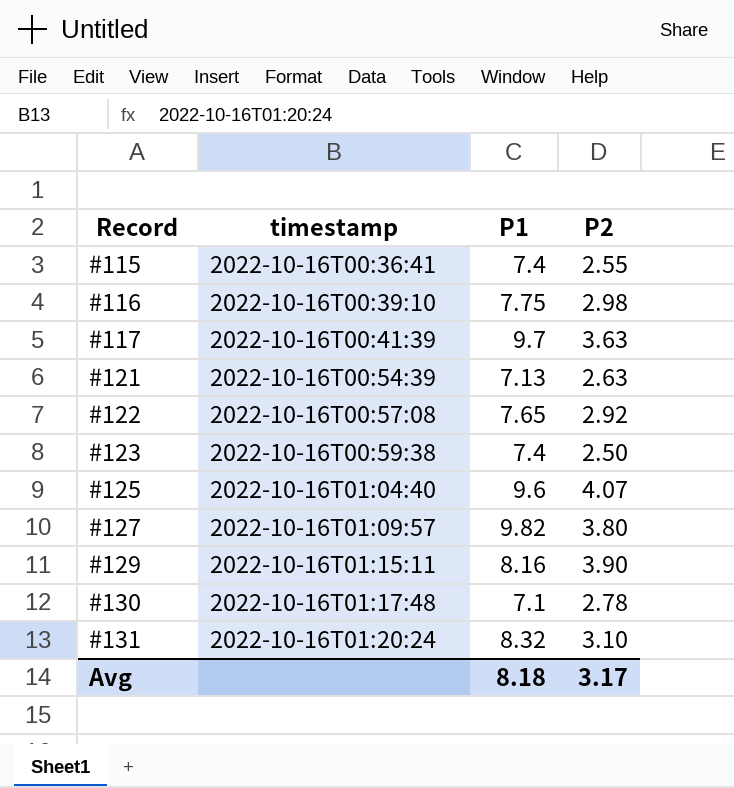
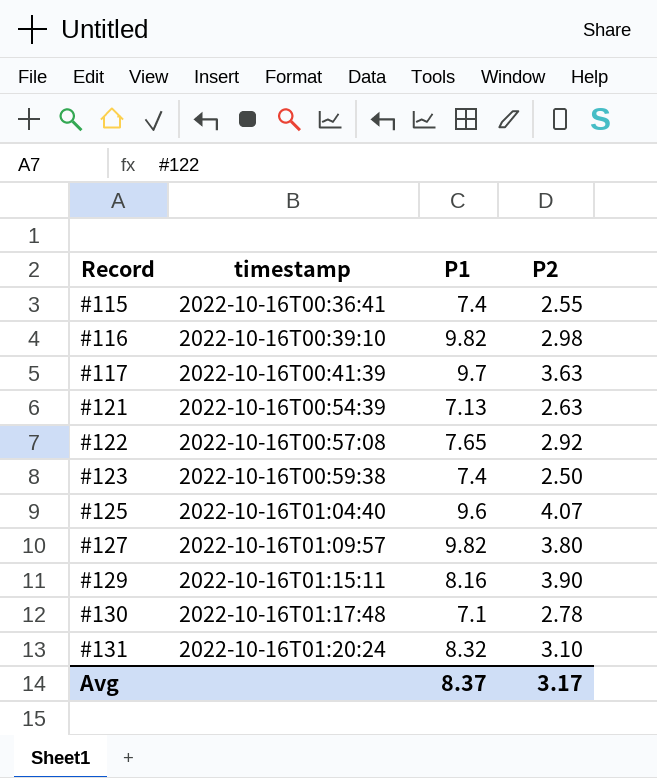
#116 | P1: 7.75 -> 9.82
Avg | P1: 8.18 -> 8.37

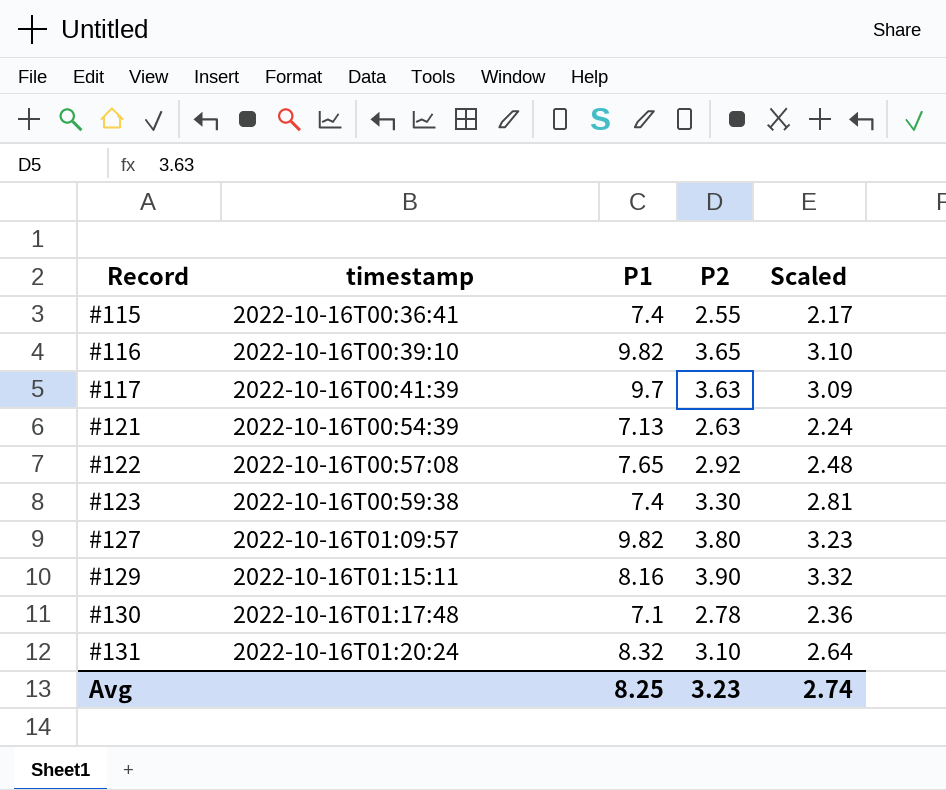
column Scaled | formula: none -> [P2] * 0.85
row #125: 2022-10-16T01:04:40 | 9.6 | 4.07 -> none
#116 | P2: 2.98 -> 3.65
#123 | P2: 2.50 -> 3.30
Avg | P1: 8.37 -> 8.25
Avg | P2: 3.17 -> 3.23

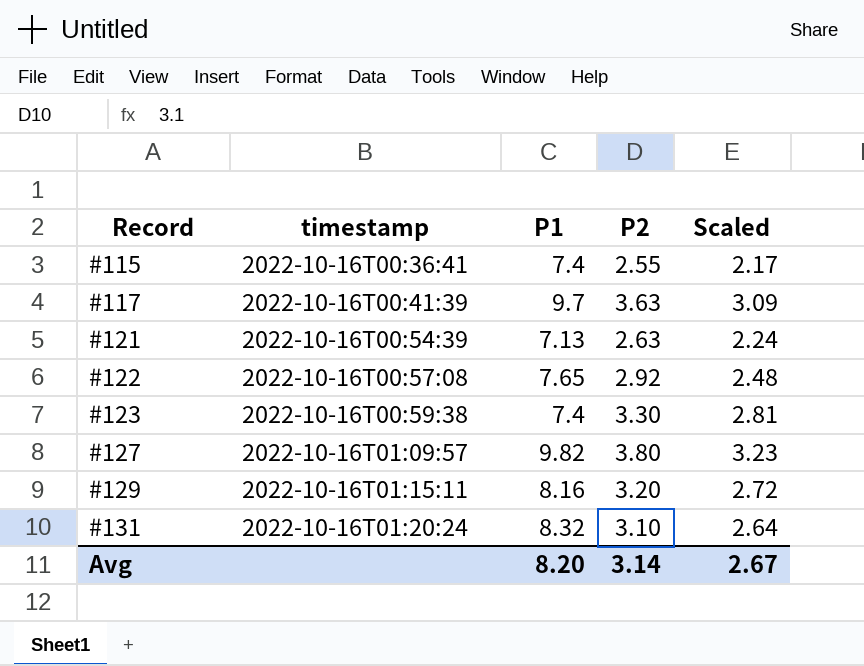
row #116: 2022-10-16T00:39:10 | 9.82 | 3.65 | 3.10 -> none
row #130: 2022-10-16T01:17:48 | 7.1 | 2.78 | 2.36 -> none
#129 | P2: 3.90 -> 3.20
#129 | Scaled: 3.32 -> 2.72
Avg | P1: 8.25 -> 8.20
Avg | P2: 3.23 -> 3.14
Avg | Scaled: 2.74 -> 2.67

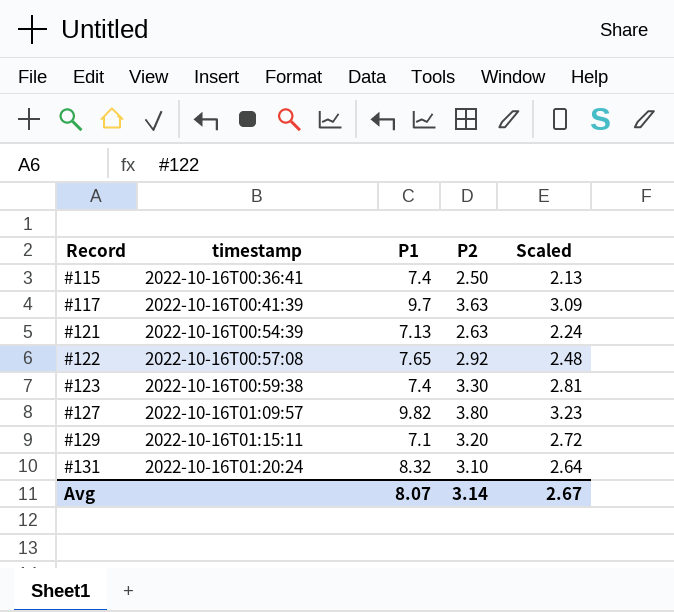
#115 | P2: 2.55 -> 2.50
#115 | Scaled: 2.17 -> 2.13
#129 | P1: 8.16 -> 7.1
Avg | P1: 8.20 -> 8.07

